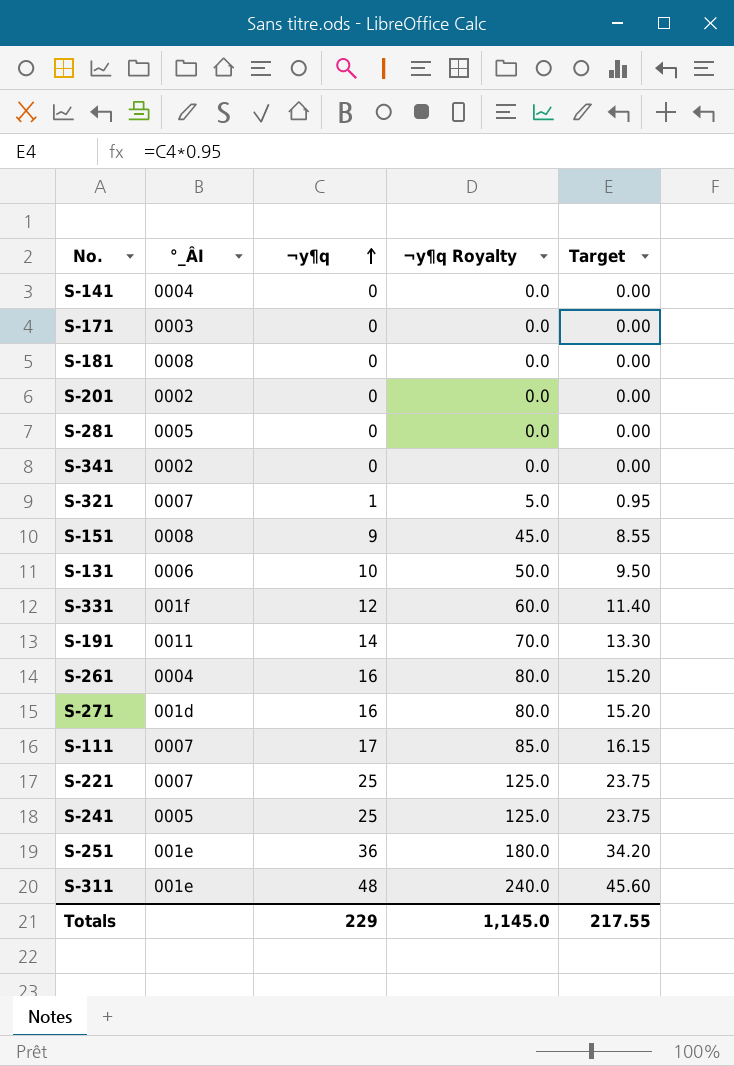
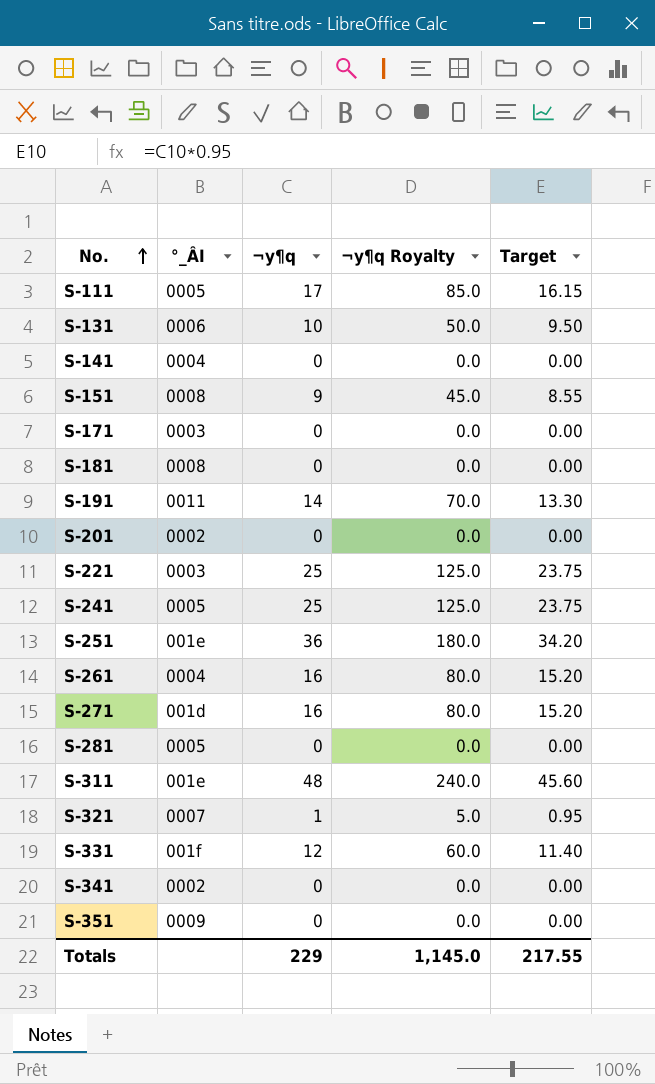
row order: ¬y¶q ascending -> No. ascending
S-111 | °_ÂI: 0007 -> 0005
S-221 | °_ÂI: 0007 -> 0003
row S-351: none -> 0009 | 0 | 0.0 | 0.00

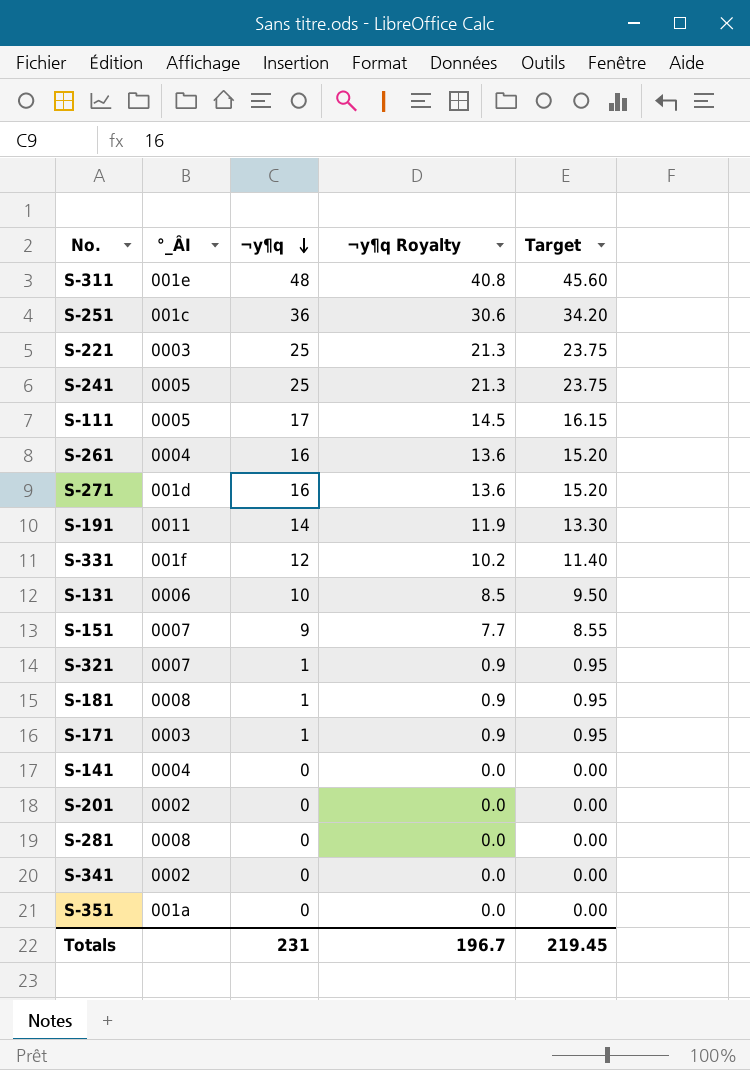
row order: No. ascending -> ¬y¶q descending
column ¬y¶q Royalty | formula: [¬y¶q] * 5 -> [¬y¶q] * 0.85
S-251 | °_ÂI: 001e -> 001c
S-151 | °_ÂI: 0008 -> 0007
S-181 | ¬y¶q: 0 -> 1
S-181 | Target: 0.00 -> 0.95
S-171 | ¬y¶q: 0 -> 1
S-171 | Target: 0.00 -> 0.95
S-281 | °_ÂI: 0005 -> 0008
S-351 | °_ÂI: 0009 -> 001a
Totals | ¬y¶q: 229 -> 231
Totals | ¬y¶q Royalty: 1,145.0 -> 196.7
Totals | Target: 217.55 -> 219.45

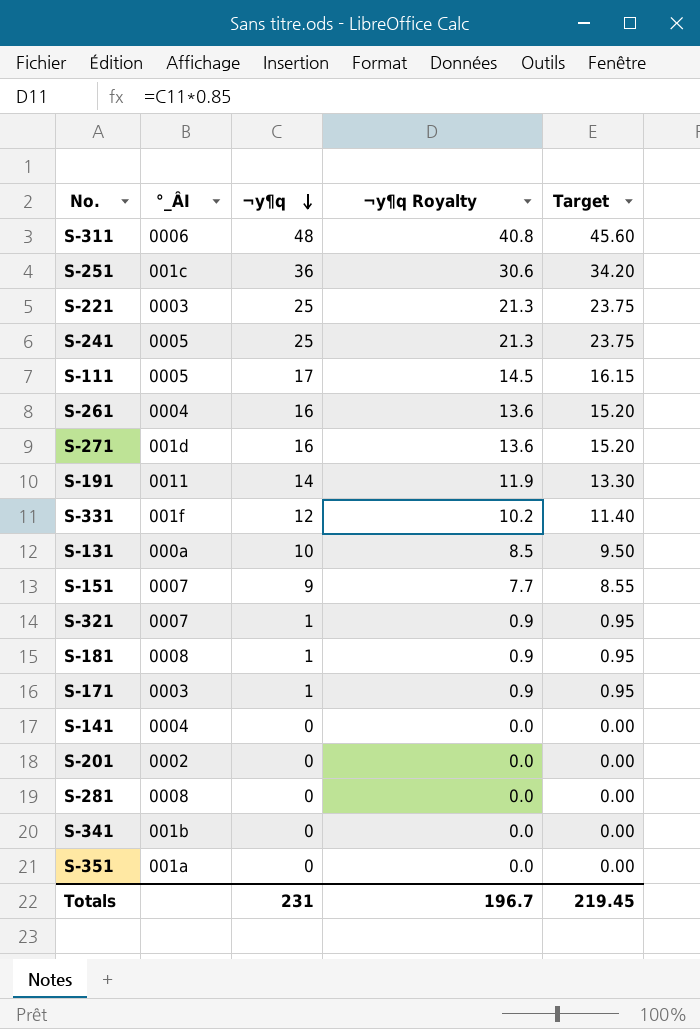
S-311 | °_ÂI: 001e -> 0006
S-131 | °_ÂI: 0006 -> 000a
S-341 | °_ÂI: 0002 -> 001b

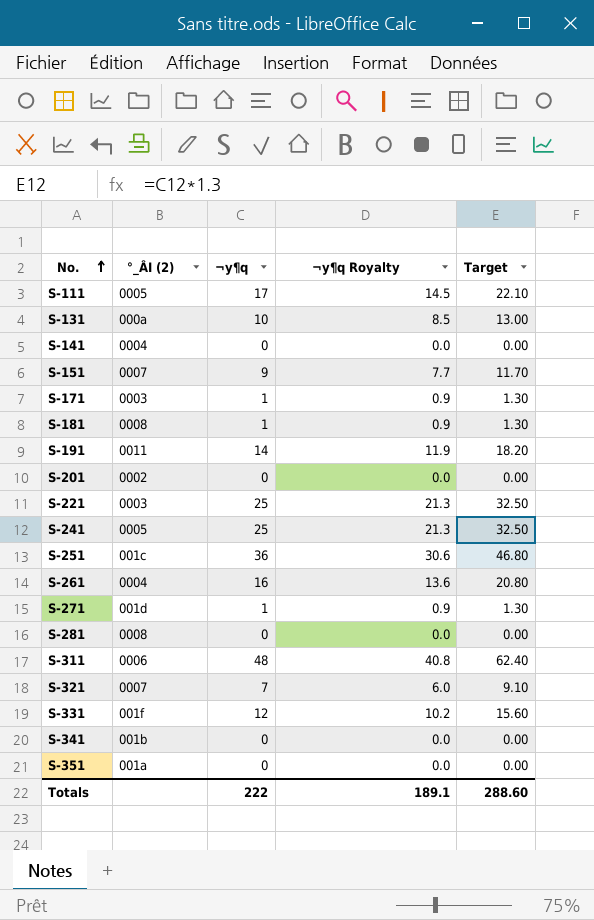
row order: ¬y¶q descending -> No. ascending
column name: °_ÂI -> °_ÂI (2)
column Target | formula: [¬y¶q] * 0.95 -> [¬y¶q] * 1.3
S-271 | ¬y¶q: 16 -> 1
S-271 | ¬y¶q Royalty: 13.6 -> 0.9
S-321 | ¬y¶q: 1 -> 7
S-321 | ¬y¶q Royalty: 0.9 -> 6.0
Totals | ¬y¶q: 231 -> 222
Totals | ¬y¶q Royalty: 196.7 -> 189.1
Totals | Target: 219.45 -> 288.60

